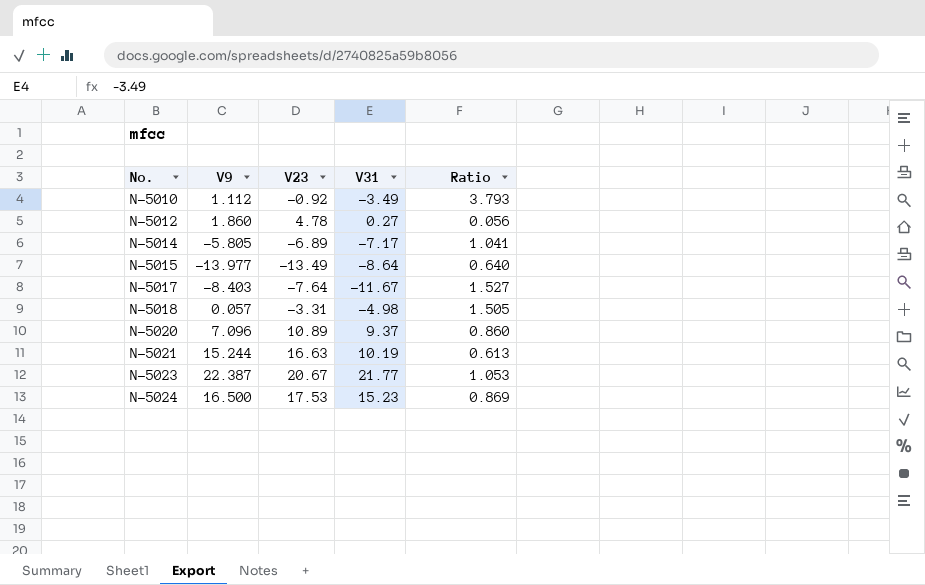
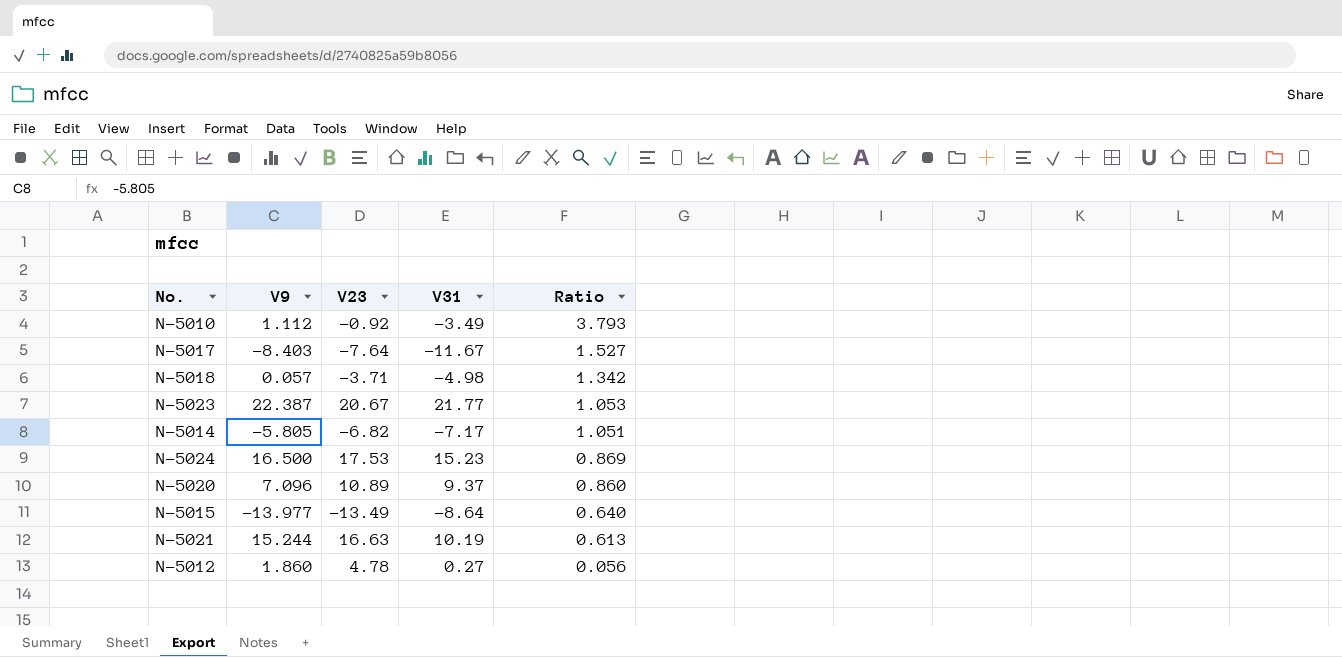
row order: No. ascending -> Ratio descending
N-5018 | V23: -3.31 -> -3.71
N-5018 | Ratio: 1.505 -> 1.342
N-5014 | V23: -6.89 -> -6.82
N-5014 | Ratio: 1.041 -> 1.051

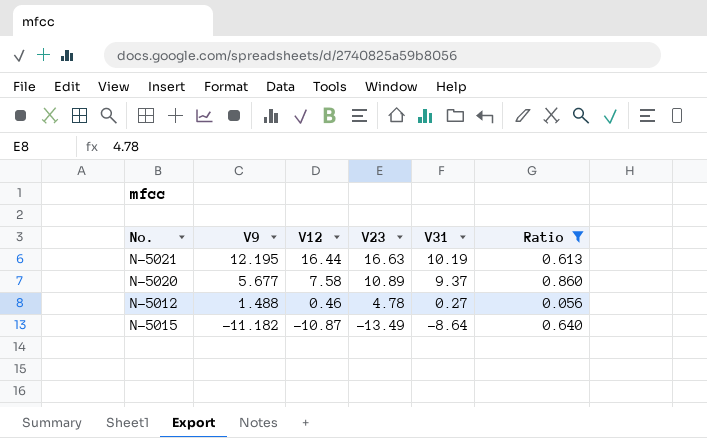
filter: none -> Ratio <= 0.860
row order: Ratio descending -> V9 descending
column V12 | position: none -> 3
N-5021 | V9: 15.244 -> 12.195
N-5020 | V9: 7.096 -> 5.677
N-5012 | V9: 1.860 -> 1.488
N-5015 | V9: -13.977 -> -11.182

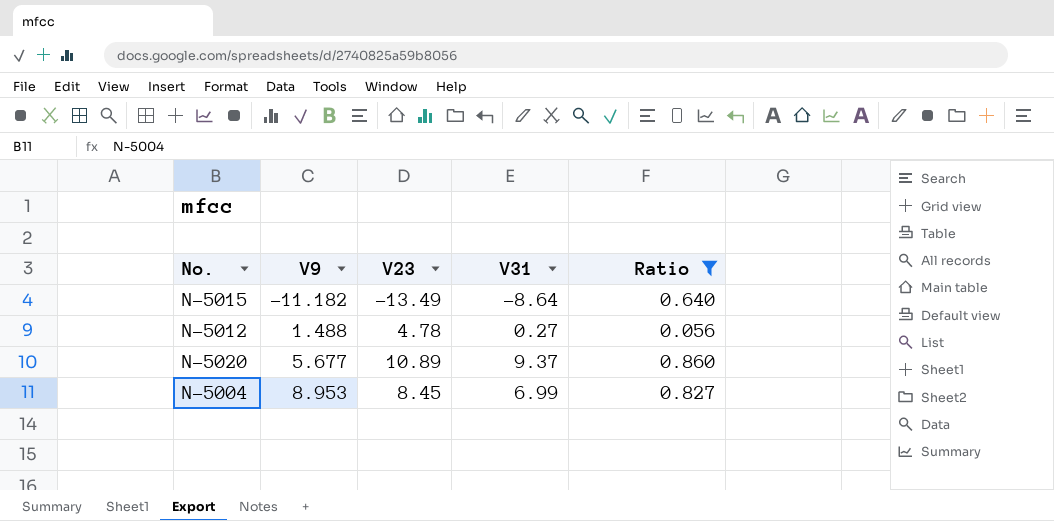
row order: V9 descending -> V9 ascending
column V12 | position: 3 -> none
row N-5021: 12.195 | 16.44 | 16.63 | 10.19 | 0.613 -> none
row N-5004: none -> 8.953 | 8.45 | 6.99 | 0.827

